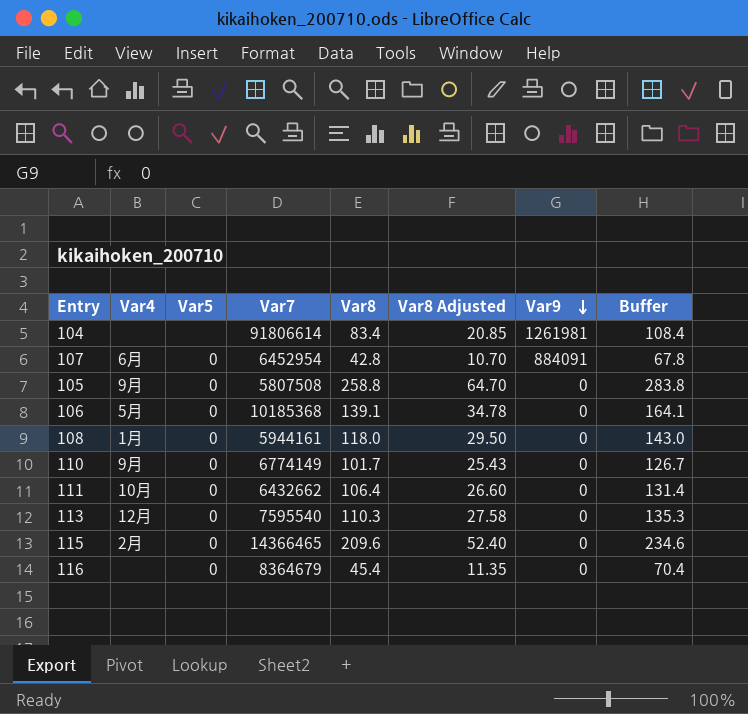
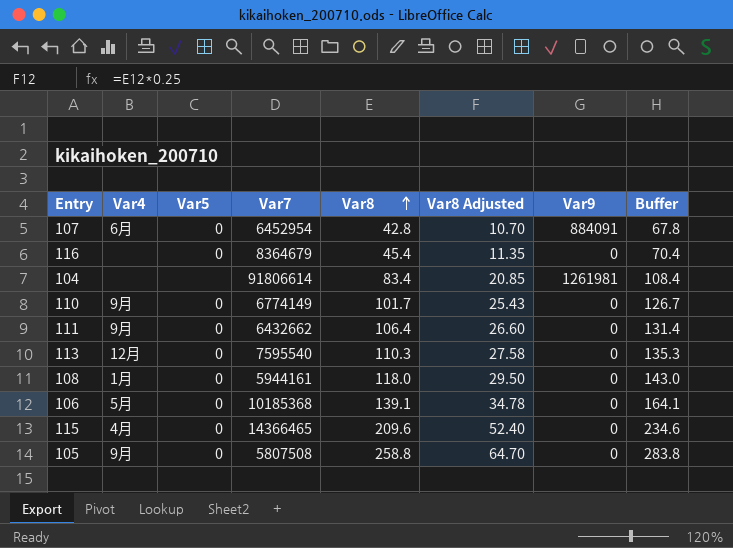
row order: Var9 descending -> Var8 ascending
111 | Var4: 10月 -> 9月
115 | Var4: 2月 -> 4月

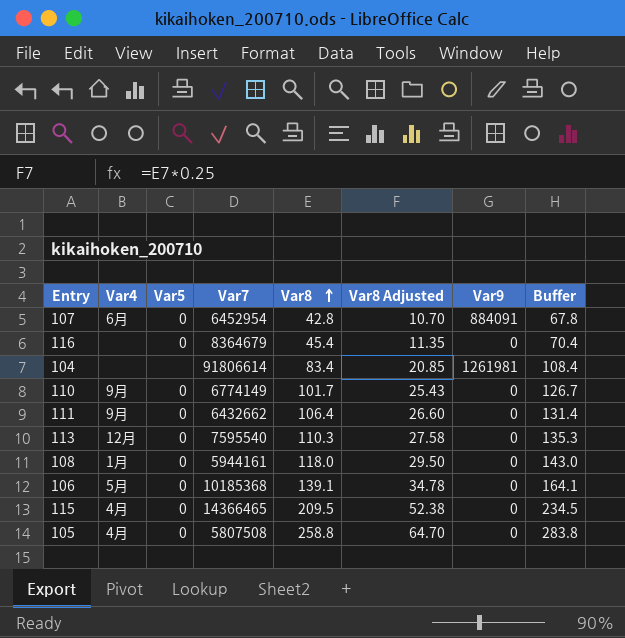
115 | Var8: 209.6 -> 209.5
115 | Var8 Adjusted: 52.40 -> 52.38
115 | Buffer: 234.6 -> 234.5
105 | Var4: 9月 -> 4月

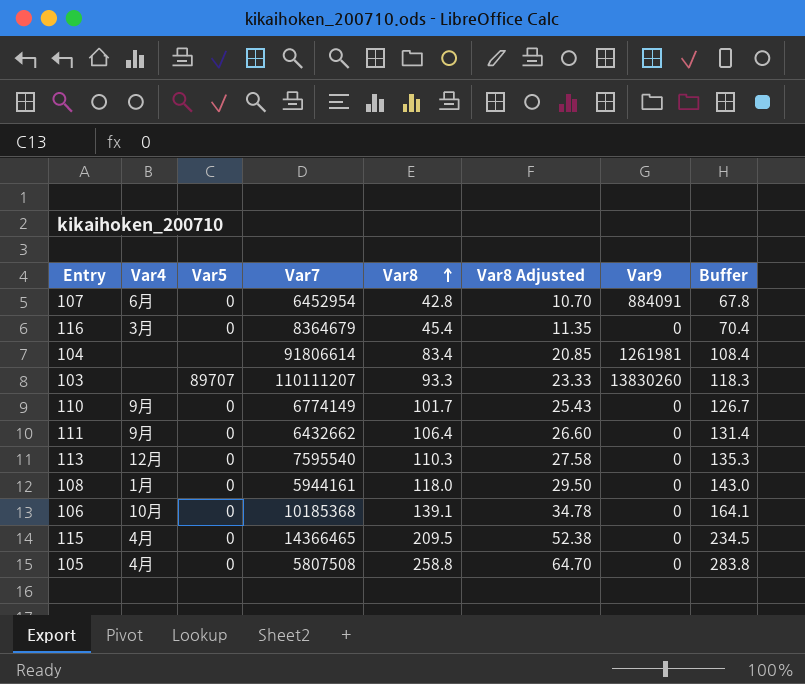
116 | Var4: none -> 3月
row 103: none -> none | 89707 | 110111207 | 93.3 | 23.33 | 13830260 | 118.3
106 | Var4: 5月 -> 10月

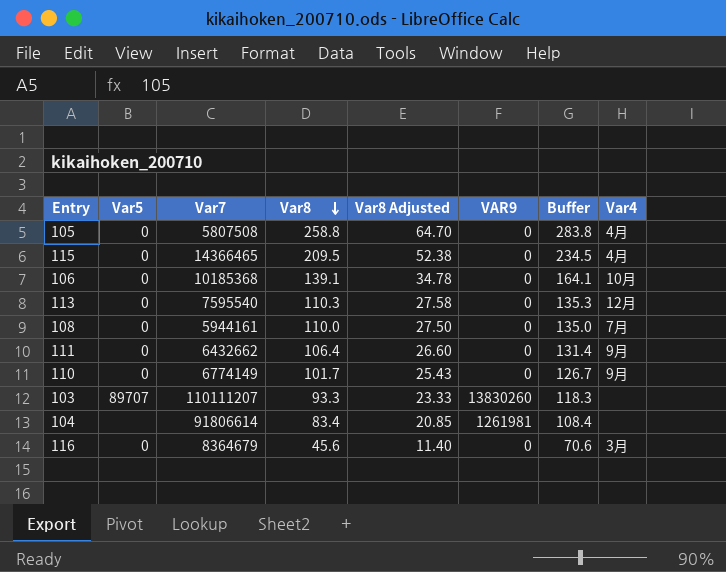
row order: Var8 ascending -> Var8 descending
column name: Var9 -> VAR9
column Var4 | position: 2 -> 8
row 107: 6月 | 0 | 6452954 | 42.8 | 10.70 | 884091 | 67.8 -> none
108 | Var8: 118.0 -> 110.0
108 | Var8 Adjusted: 29.50 -> 27.50
108 | Buffer: 143.0 -> 135.0
108 | Var4: 1月 -> 7月
116 | Var8: 45.4 -> 45.6
116 | Var8 Adjusted: 11.35 -> 11.40
116 | Buffer: 70.4 -> 70.6

